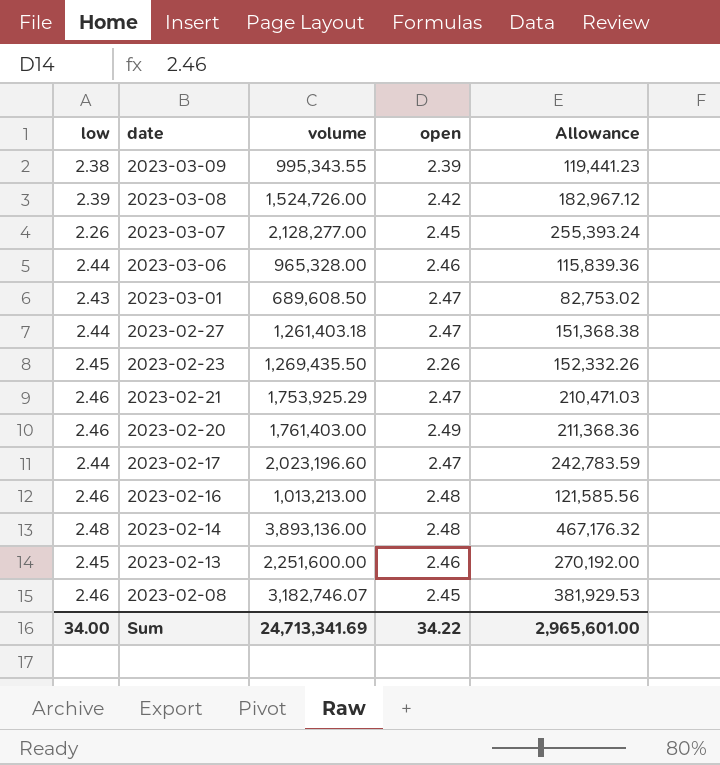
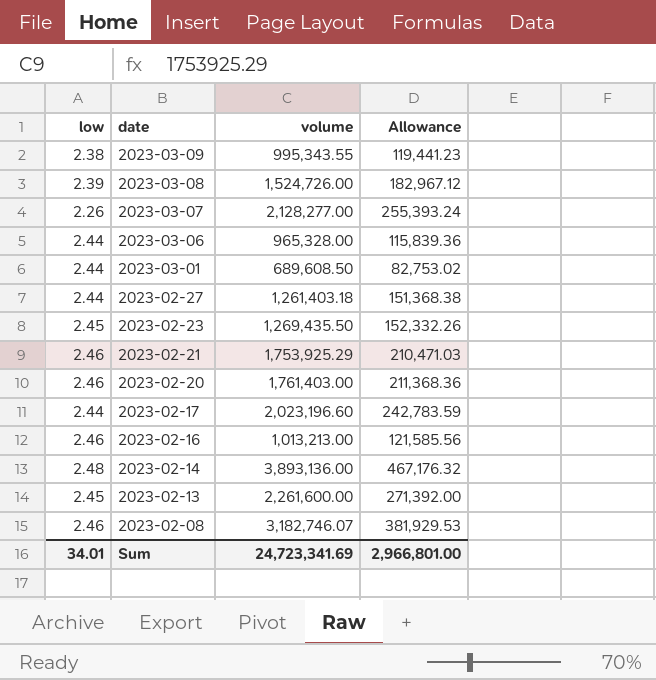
column open | position: 4 -> none
2023-03-01 | low: 2.43 -> 2.44
2023-02-13 | volume: 2,251,600.00 -> 2,261,600.00
2023-02-13 | Allowance: 270,192.00 -> 271,392.00
Sum | low: 34.00 -> 34.01
Sum | volume: 24,713,341.69 -> 24,723,341.69
Sum | Allowance: 2,965,601.00 -> 2,966,801.00

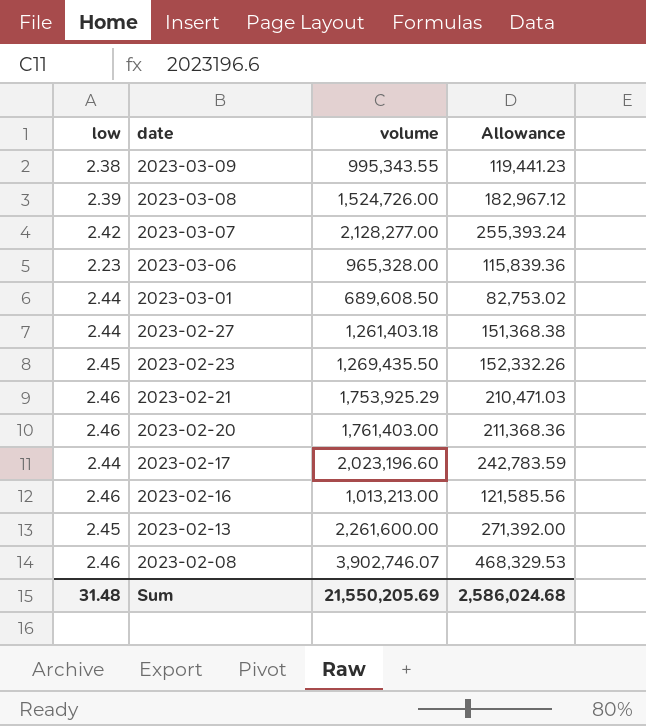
row 2023-02-14: 2.48 | 3,893,136.00 | 467,176.32 -> none
2023-03-07 | low: 2.26 -> 2.42
2023-03-06 | low: 2.44 -> 2.23
2023-02-08 | volume: 3,182,746.07 -> 3,902,746.07
2023-02-08 | Allowance: 381,929.53 -> 468,329.53
Sum | low: 34.01 -> 31.48
Sum | volume: 24,723,341.69 -> 21,550,205.69
Sum | Allowance: 2,966,801.00 -> 2,586,024.68

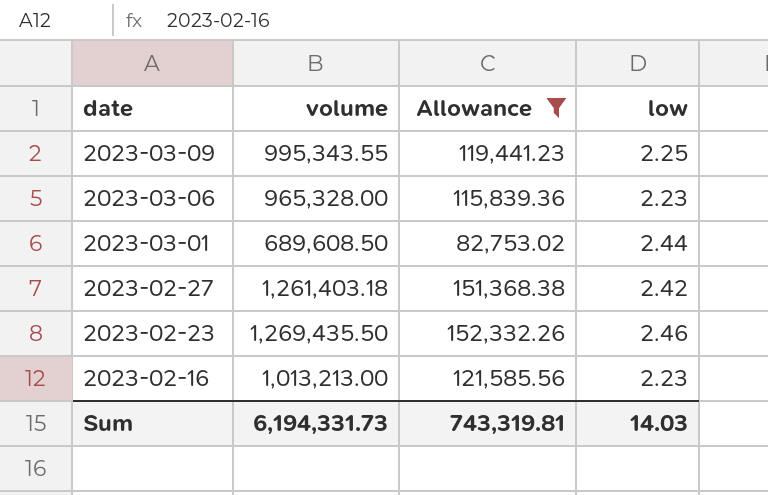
filter: none -> Allowance <= 152,332.26
column low | position: 1 -> 4
2023-03-09 | low: 2.38 -> 2.25
2023-02-27 | low: 2.44 -> 2.42
2023-02-23 | low: 2.45 -> 2.46
2023-02-16 | low: 2.46 -> 2.23
Sum | volume: 21,550,205.69 -> 6,194,331.73
Sum | Allowance: 2,586,024.68 -> 743,319.81
Sum | low: 31.48 -> 14.03

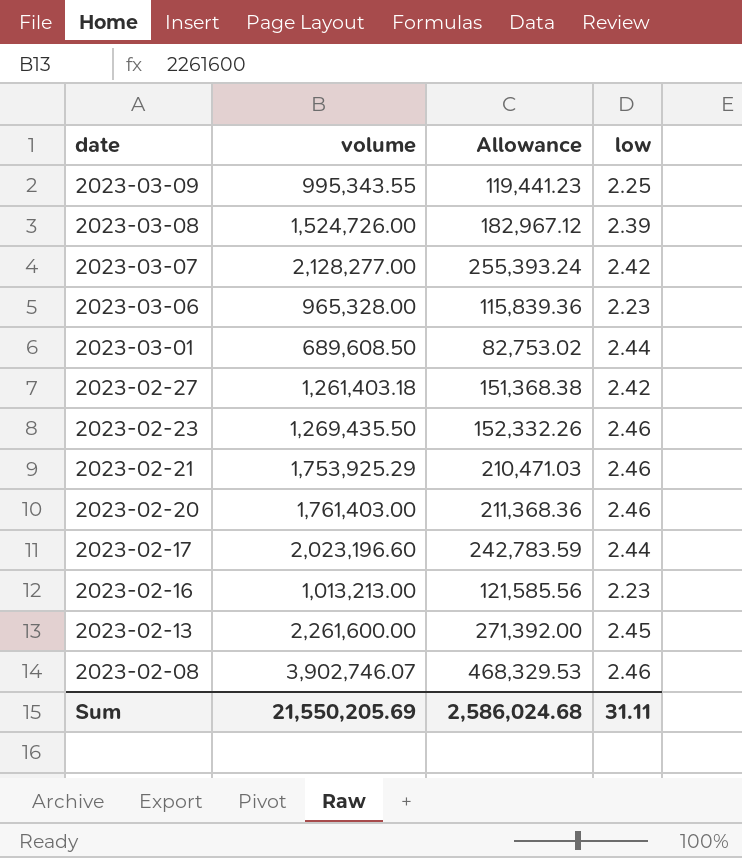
filter: Allowance <= 152,332.26 -> none
Sum | volume: 6,194,331.73 -> 21,550,205.69
Sum | Allowance: 743,319.81 -> 2,586,024.68
Sum | low: 14.03 -> 31.11

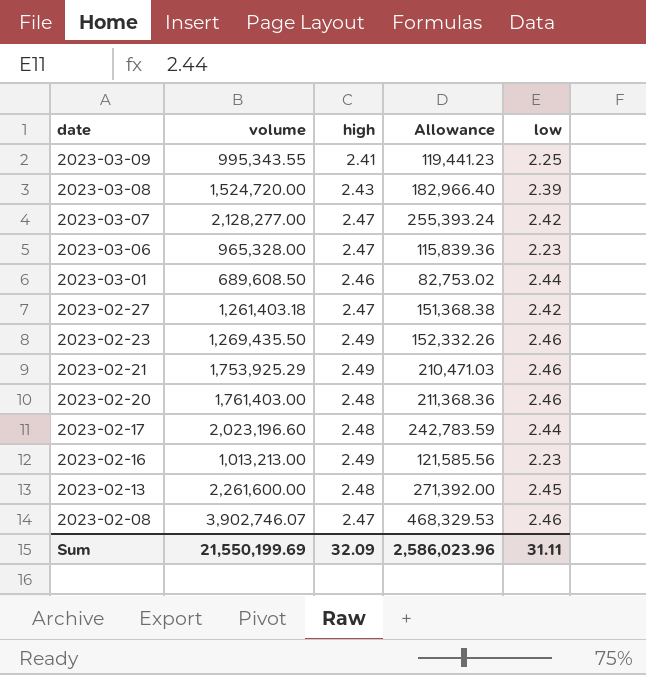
column high | position: none -> 3
2023-03-08 | volume: 1,524,726.00 -> 1,524,720.00
2023-03-08 | Allowance: 182,967.12 -> 182,966.40
Sum | volume: 21,550,205.69 -> 21,550,199.69
Sum | Allowance: 2,586,024.68 -> 2,586,023.96

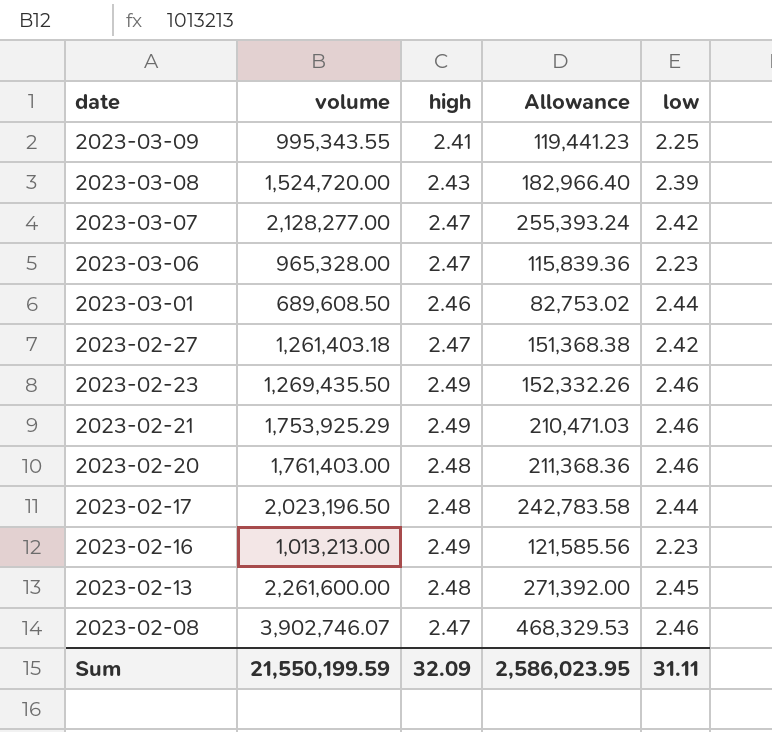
2023-02-17 | volume: 2,023,196.60 -> 2,023,196.50
2023-02-17 | Allowance: 242,783.59 -> 242,783.58
Sum | volume: 21,550,199.69 -> 21,550,199.59
Sum | Allowance: 2,586,023.96 -> 2,586,023.95

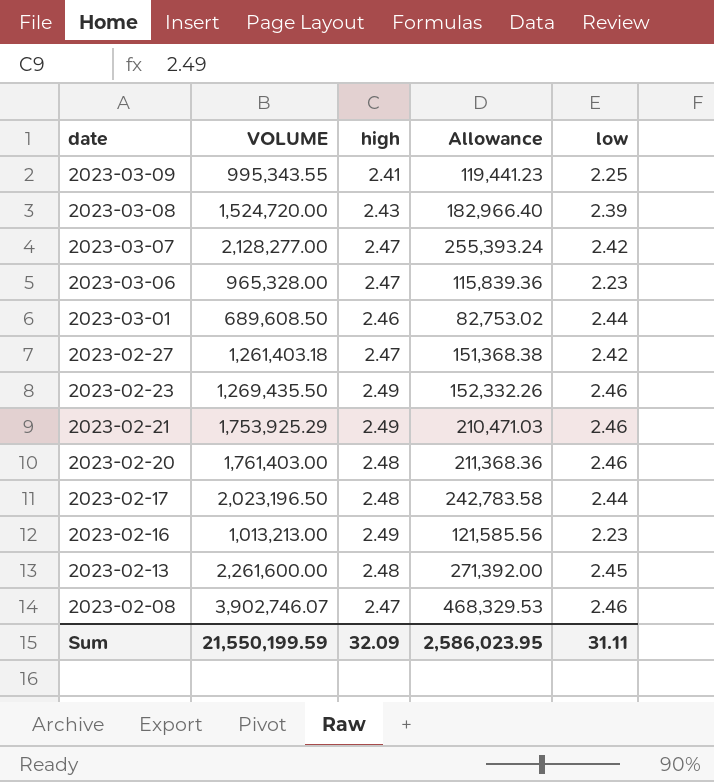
column name: volume -> VOLUME

